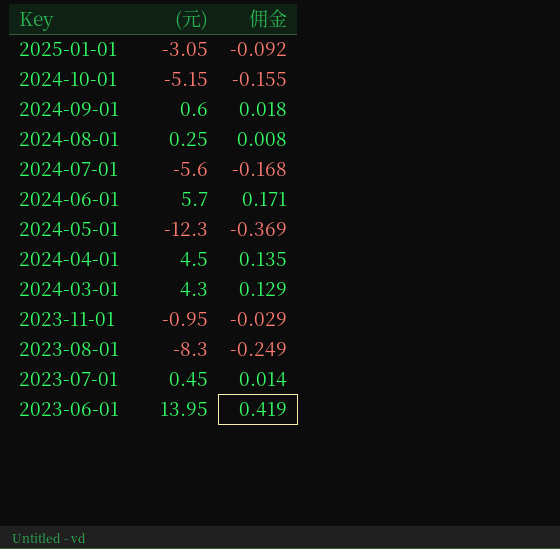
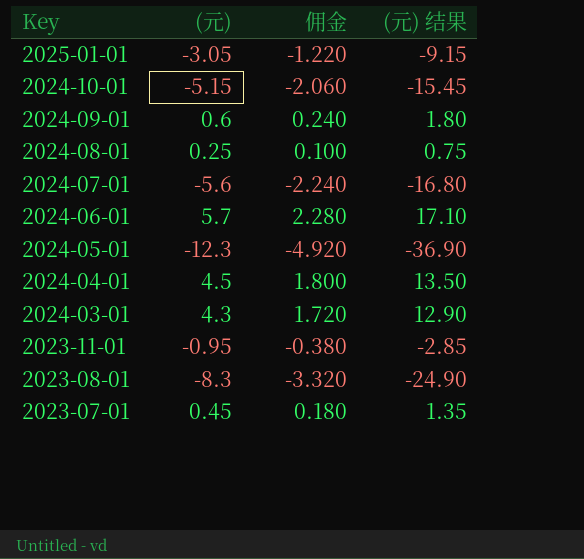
column 佣金 | formula: [(元)] * 0.03 -> [(元)] * 0.4
column (元) 结果 | formula: none -> [(元)] * 3
row 2023-06-01: 13.95 | 0.419 -> none

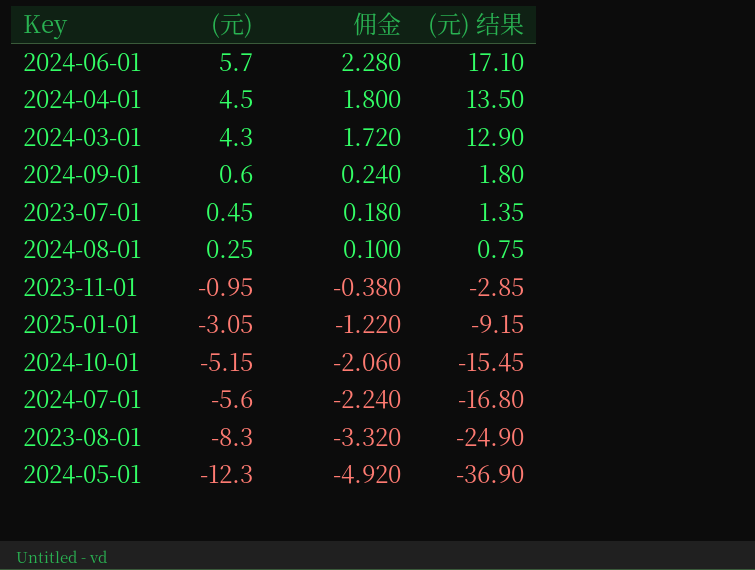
row order: Key descending -> (元) descending

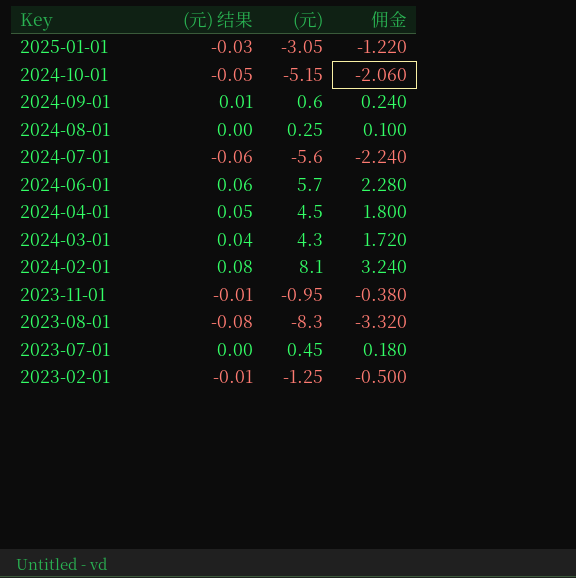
row order: (元) descending -> Key descending
column (元) 结果 | formula: [(元)] * 3 -> [(元)] * 0.01
column (元) 结果 | position: 4 -> 2
row 2024-05-01: -12.3 | -4.920 | -36.90 -> none
row 2024-02-01: none -> 0.08 | 8.1 | 3.240
row 2023-02-01: none -> -0.01 | -1.25 | -0.500

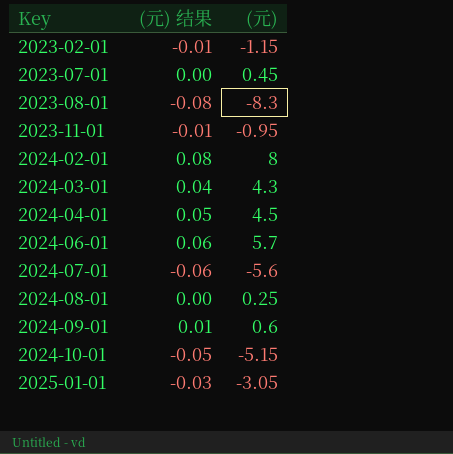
row order: Key descending -> Key ascending
column 佣金 | formula: [(元)] * 0.4 -> none
2023-02-01 | (元): -1.25 -> -1.15
2024-02-01 | (元): 8.1 -> 8

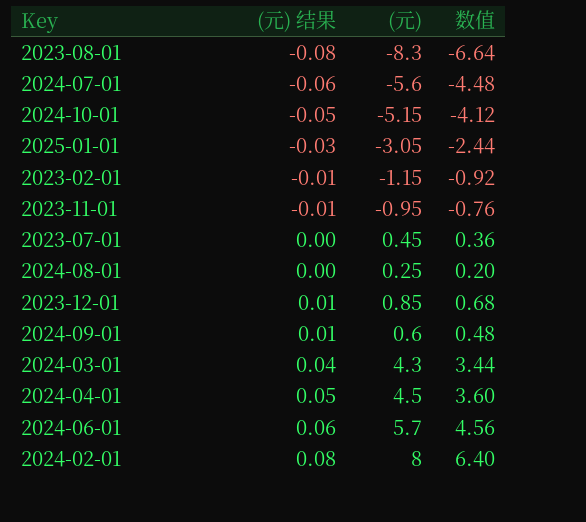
row order: Key ascending -> (元) 结果 ascending
column 数值 | formula: none -> [(元)] * 0.8
row 2023-12-01: none -> 0.01 | 0.85 | 0.68

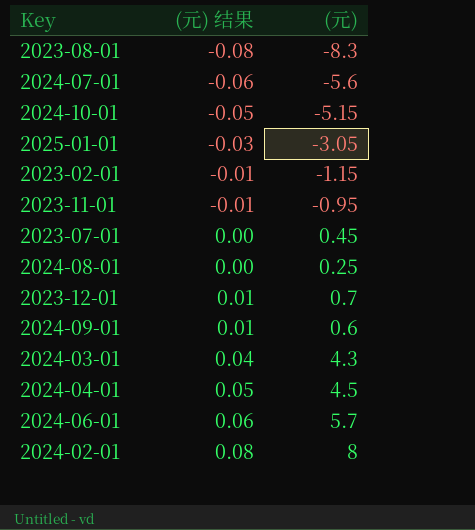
column 数值 | formula: [(元)] * 0.8 -> none
2023-12-01 | (元): 0.85 -> 0.7

